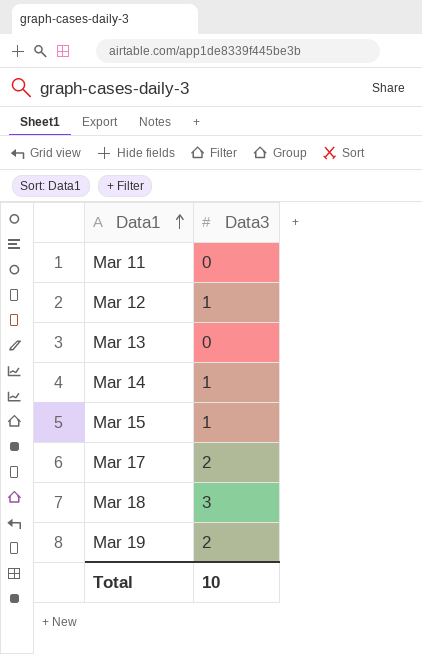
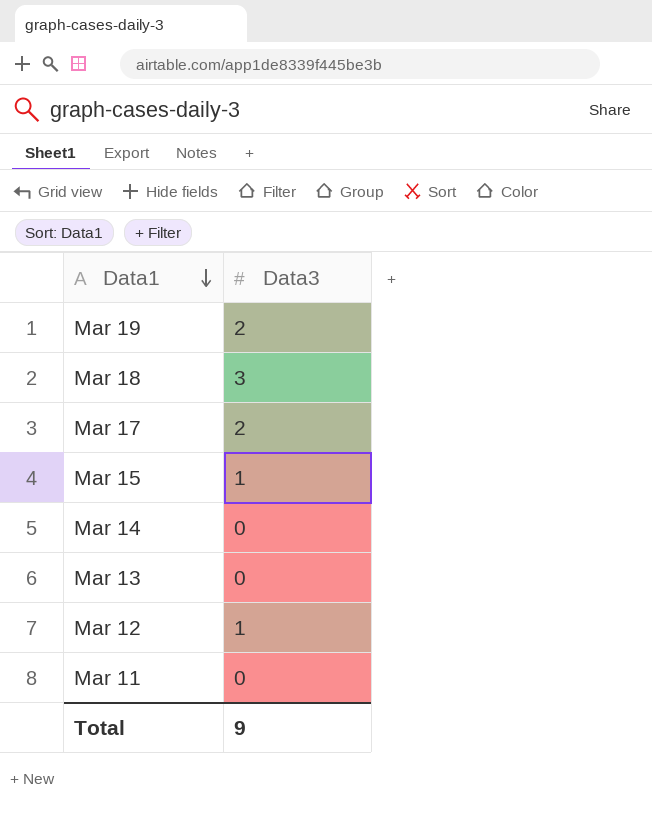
row order: Data1 ascending -> Data1 descending
Mar 14 | Data3: 1 -> 0
Total | Data3: 10 -> 9

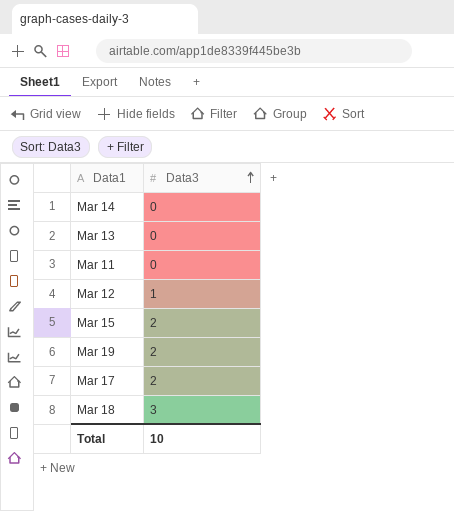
row order: Data1 descending -> Data3 ascending
Mar 15 | Data3: 1 -> 2
Total | Data3: 9 -> 10

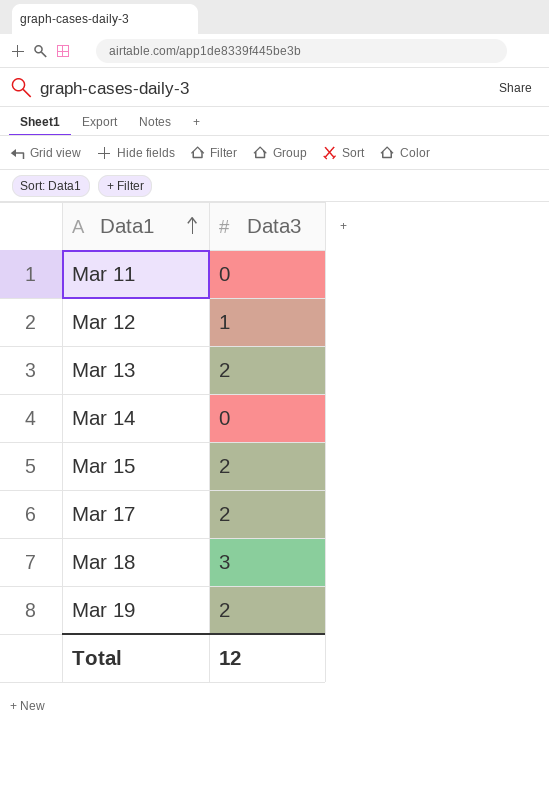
row order: Data3 ascending -> Data1 ascending
Mar 13 | Data3: 0 -> 2
Total | Data3: 10 -> 12

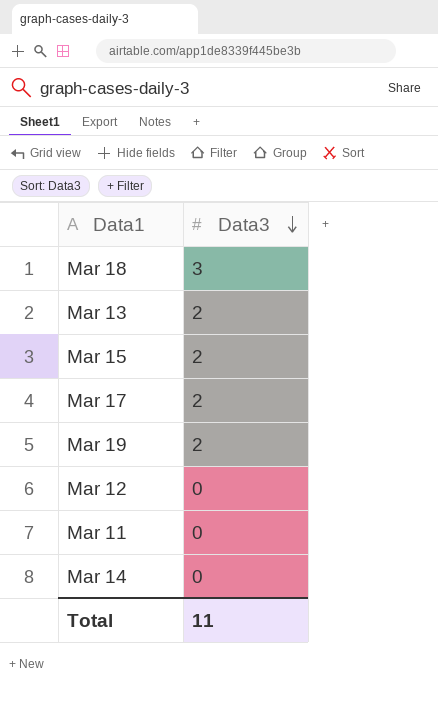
row order: Data1 ascending -> Data3 descending
Mar 12 | Data3: 1 -> 0
Total | Data3: 12 -> 11

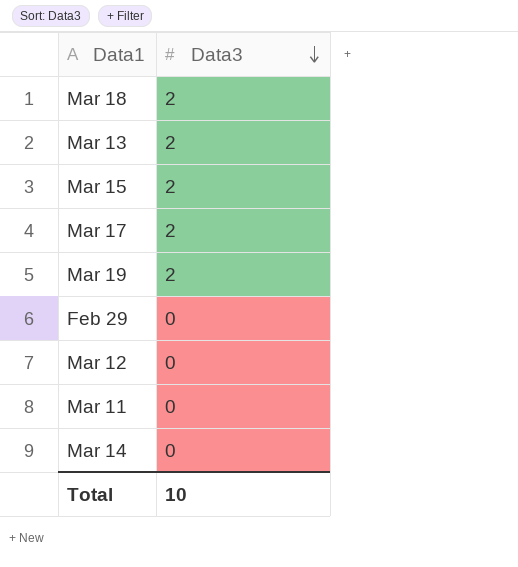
Mar 18 | Data3: 3 -> 2
row Feb 29: none -> 0
Total | Data3: 11 -> 10

